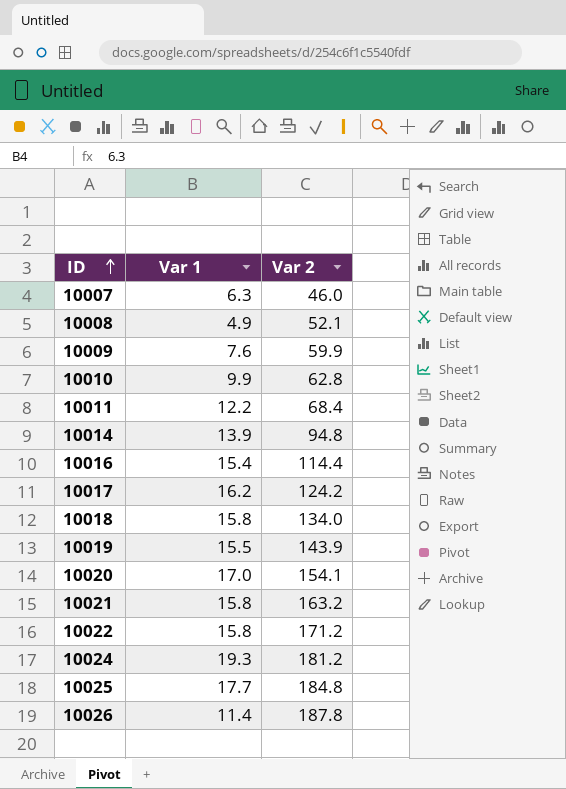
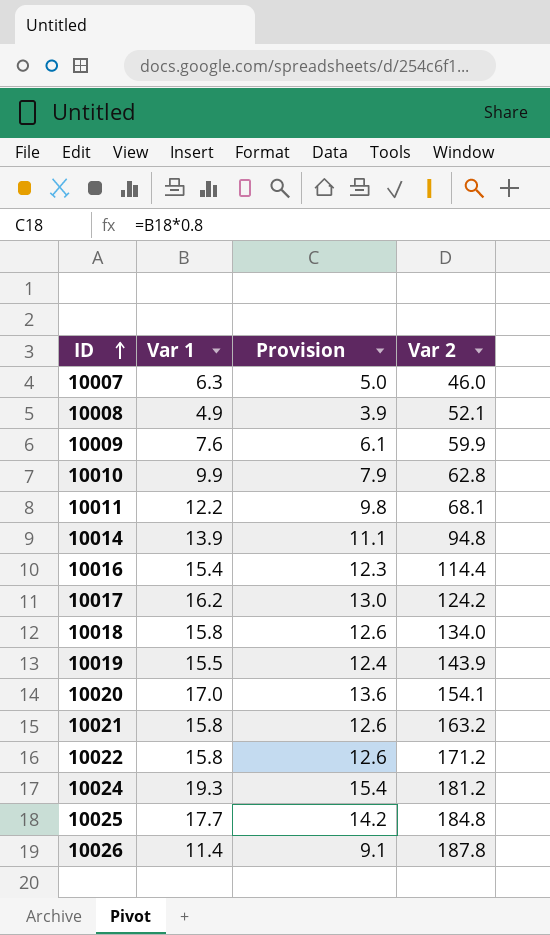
column Provision | formula: none -> [Var 1] * 0.8
10011 | Var 2: 68.4 -> 68.1

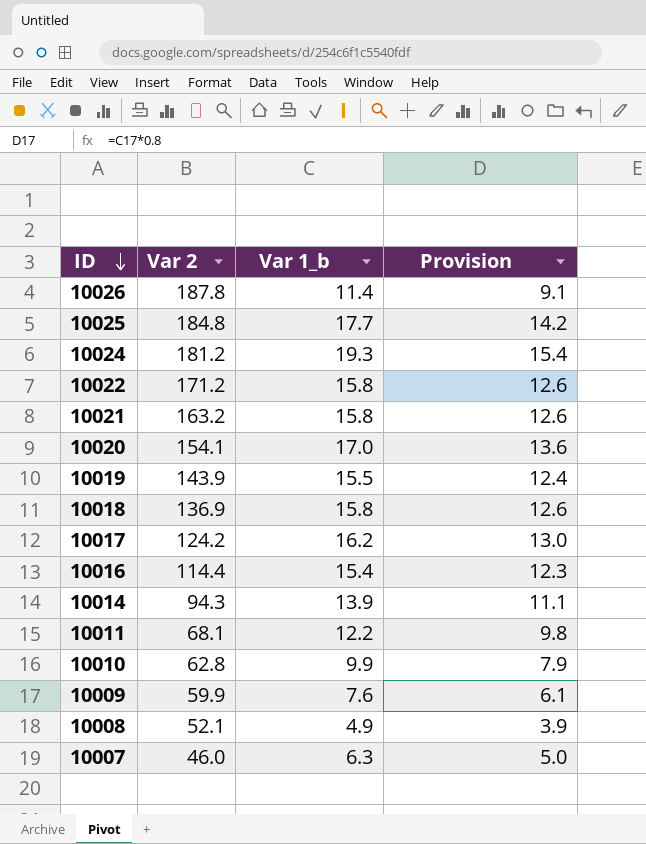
row order: ID ascending -> ID descending
column Var 2 | position: 4 -> 2
column name: Var 1 -> Var 1_b
10018 | Var 2: 134.0 -> 136.9
10014 | Var 2: 94.8 -> 94.3

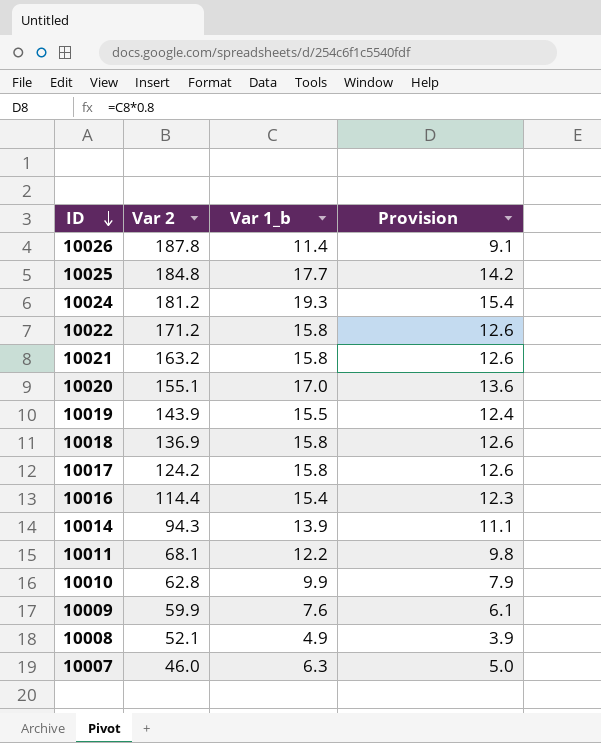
10020 | Var 2: 154.1 -> 155.1
10017 | Var 1_b: 16.2 -> 15.8
10017 | Provision: 13.0 -> 12.6

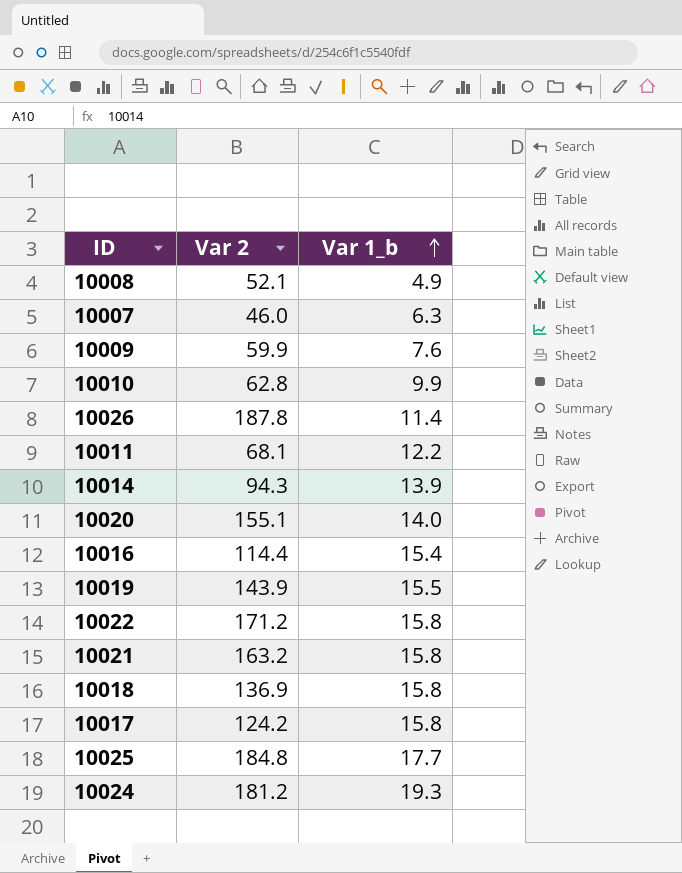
row order: ID descending -> Var 1_b ascending
column Provision | formula: [Var 1_b] * 0.8 -> none
10020 | Var 1_b: 17.0 -> 14.0

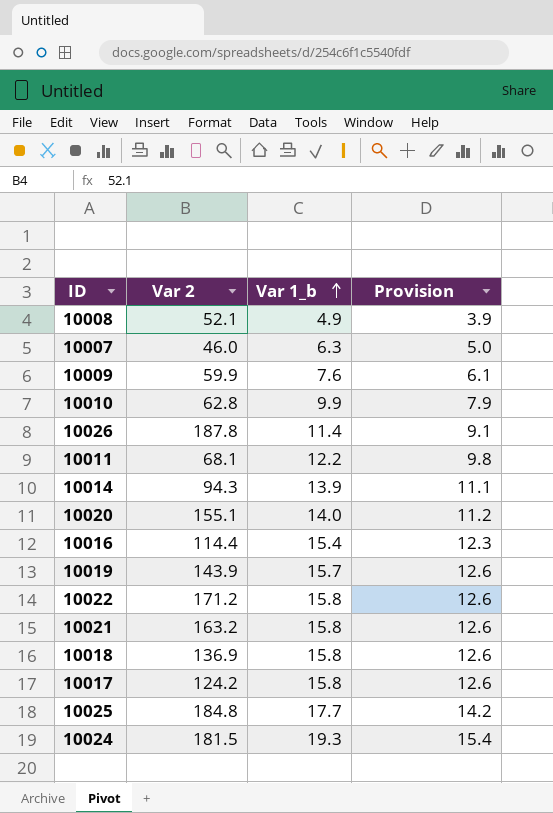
column Provision | formula: none -> [Var 1_b] * 0.8
10019 | Var 1_b: 15.5 -> 15.7
10024 | Var 2: 181.2 -> 181.5

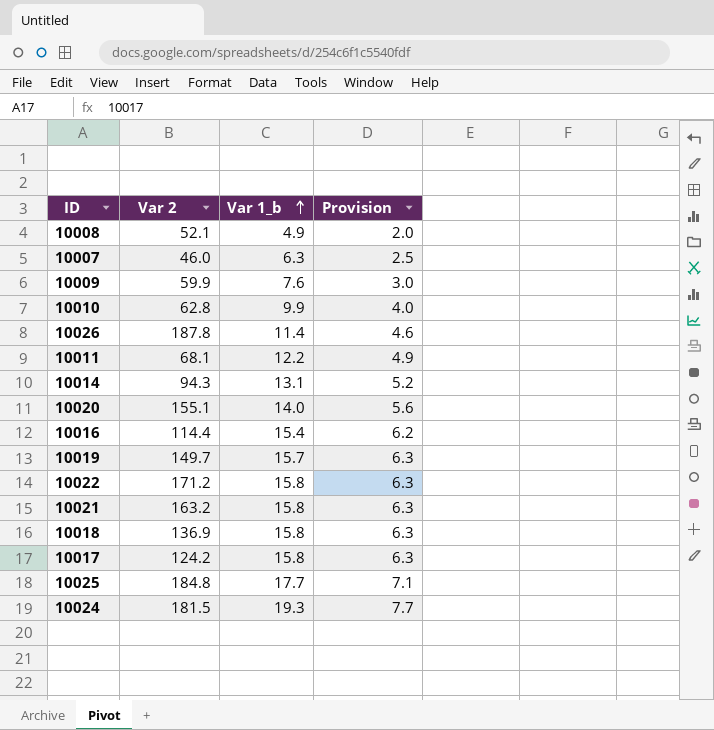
column Provision | formula: [Var 1_b] * 0.8 -> [Var 1_b] * 0.4
10014 | Var 1_b: 13.9 -> 13.1
10019 | Var 2: 143.9 -> 149.7

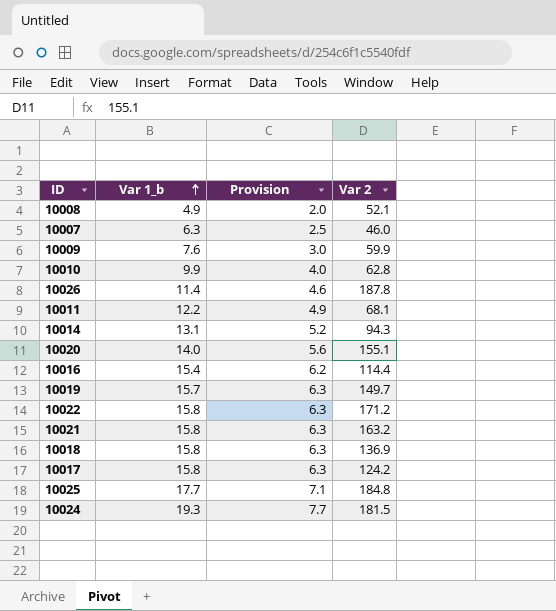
column Var 2 | position: 2 -> 4

